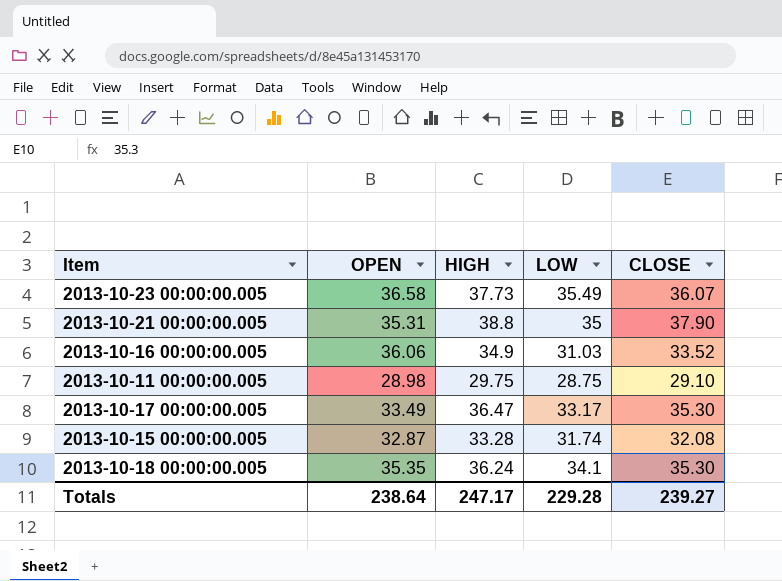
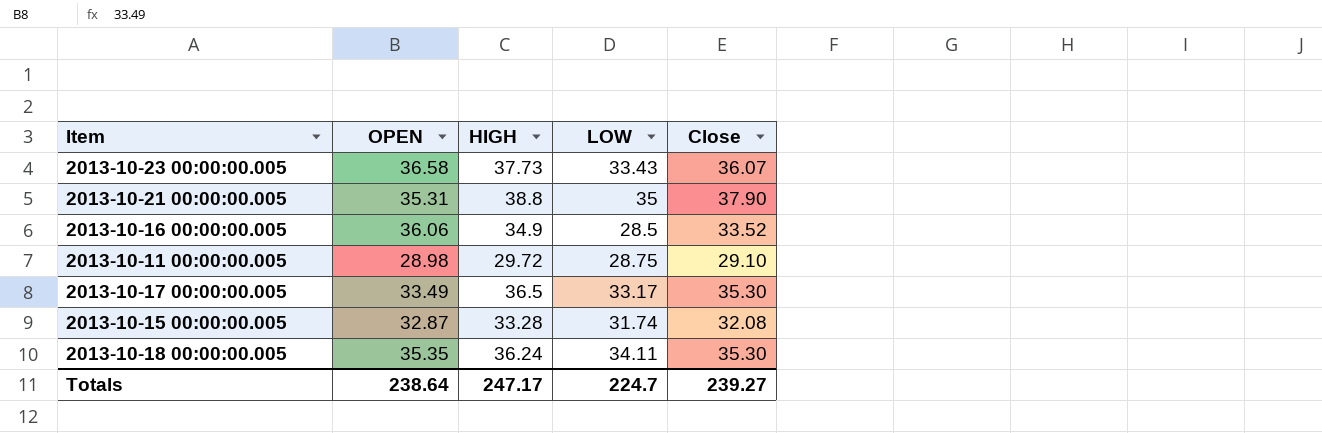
column name: CLOSE -> Close
2013-10-23 00:00:00.005 | LOW: 35.49 -> 33.43
2013-10-16 00:00:00.005 | LOW: 31.03 -> 28.5
2013-10-11 00:00:00.005 | HIGH: 29.75 -> 29.72
2013-10-17 00:00:00.005 | HIGH: 36.47 -> 36.5
2013-10-18 00:00:00.005 | LOW: 34.1 -> 34.11
Totals | LOW: 229.28 -> 224.7

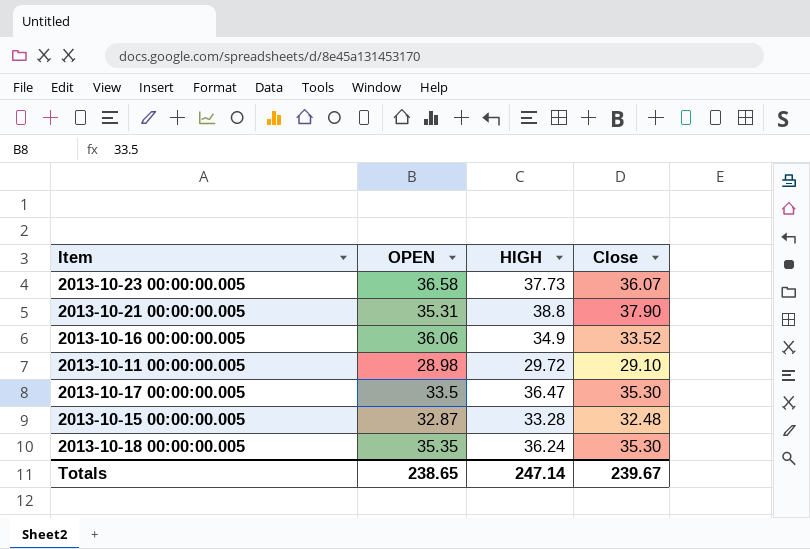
column LOW | position: 4 -> none
2013-10-17 00:00:00.005 | OPEN: 33.49 -> 33.5
2013-10-17 00:00:00.005 | HIGH: 36.5 -> 36.47
2013-10-15 00:00:00.005 | Close: 32.08 -> 32.48
Totals | OPEN: 238.64 -> 238.65
Totals | HIGH: 247.17 -> 247.14
Totals | Close: 239.27 -> 239.67

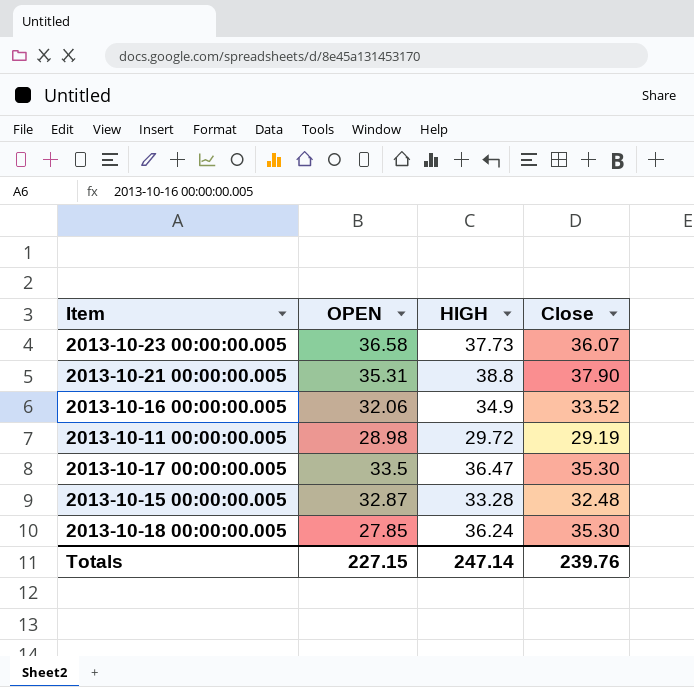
2013-10-16 00:00:00.005 | OPEN: 36.06 -> 32.06
2013-10-11 00:00:00.005 | Close: 29.10 -> 29.19
2013-10-18 00:00:00.005 | OPEN: 35.35 -> 27.85
Totals | OPEN: 238.65 -> 227.15
Totals | Close: 239.67 -> 239.76

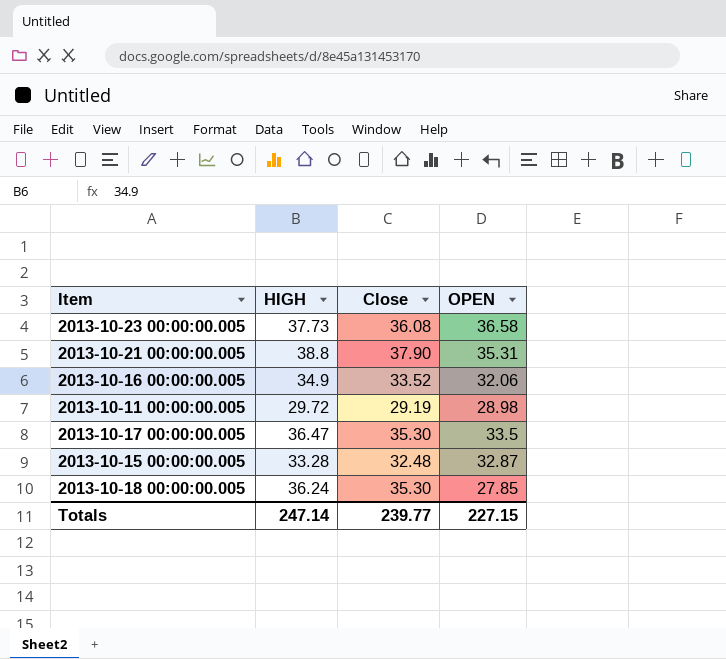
column OPEN | position: 2 -> 4
2013-10-23 00:00:00.005 | Close: 36.07 -> 36.08
Totals | Close: 239.76 -> 239.77

